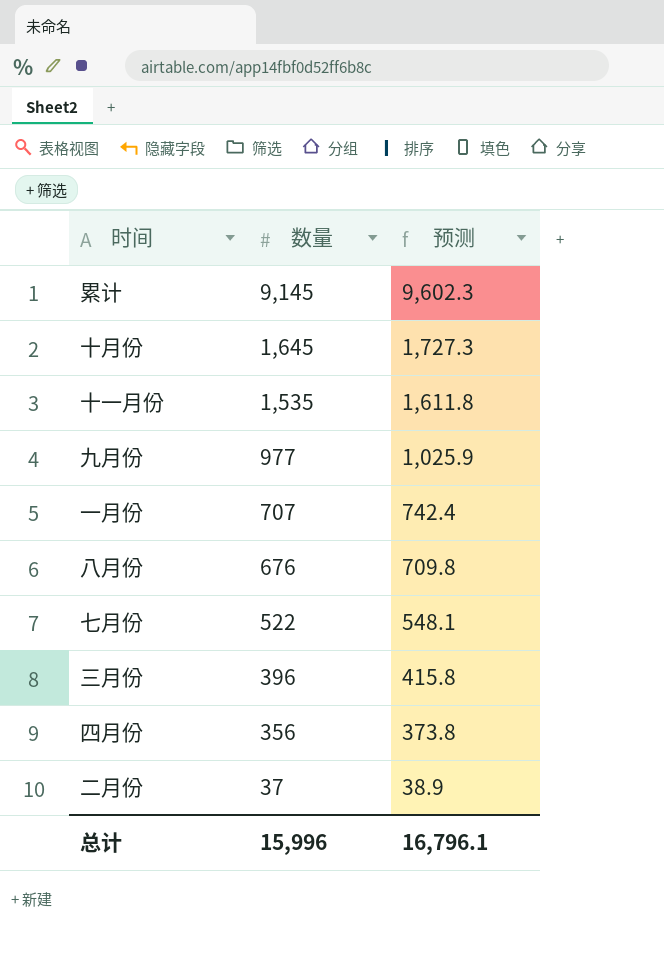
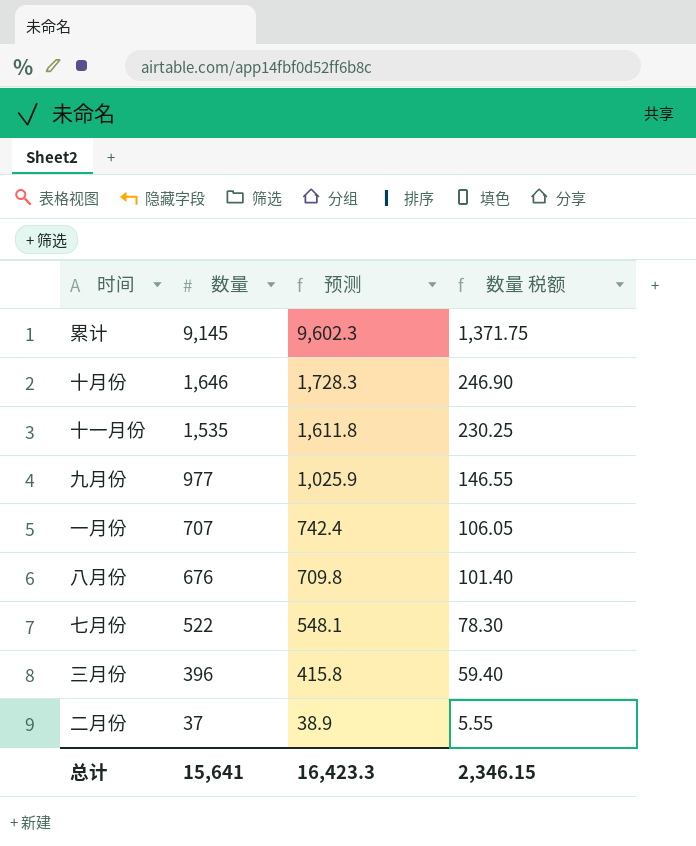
column 数量 税额 | formula: none -> [数量] * 0.15
row 四月份: 356 | 373.8 -> none
十月份 | 数量: 1,645 -> 1,646
十月份 | 预测: 1,727.3 -> 1,728.3
总计 | 数量: 15,996 -> 15,641
总计 | 预测: 16,796.1 -> 16,423.3

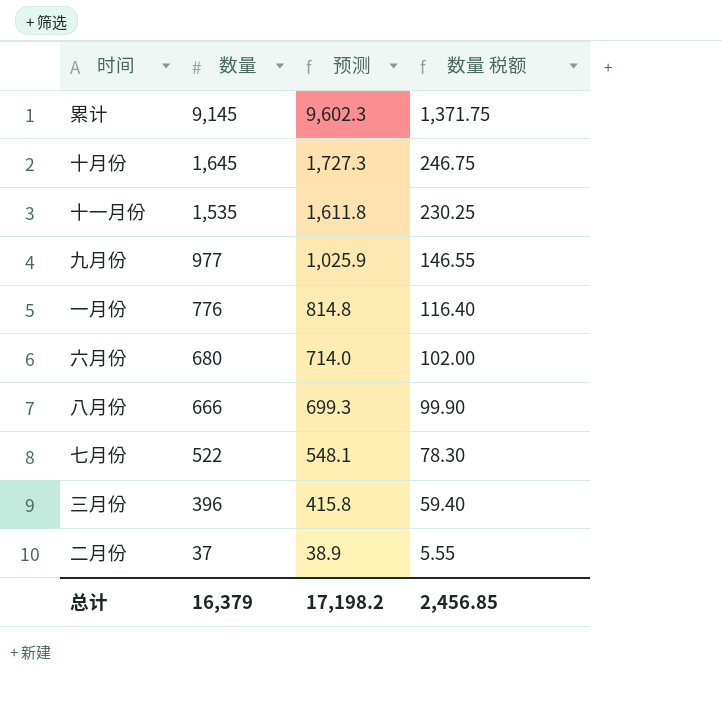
十月份 | 数量: 1,646 -> 1,645
十月份 | 预测: 1,728.3 -> 1,727.3
十月份 | 数量 税额: 246.90 -> 246.75
一月份 | 数量: 707 -> 776
一月份 | 预测: 742.4 -> 814.8
一月份 | 数量 税额: 106.05 -> 116.40
row 六月份: none -> 680 | 714.0 | 102.00
八月份 | 数量: 676 -> 666
八月份 | 预测: 709.8 -> 699.3
八月份 | 数量 税额: 101.40 -> 99.90
总计 | 数量: 15,641 -> 16,379
总计 | 预测: 16,423.3 -> 17,198.2
总计 | 数量 税额: 2,346.15 -> 2,456.85

